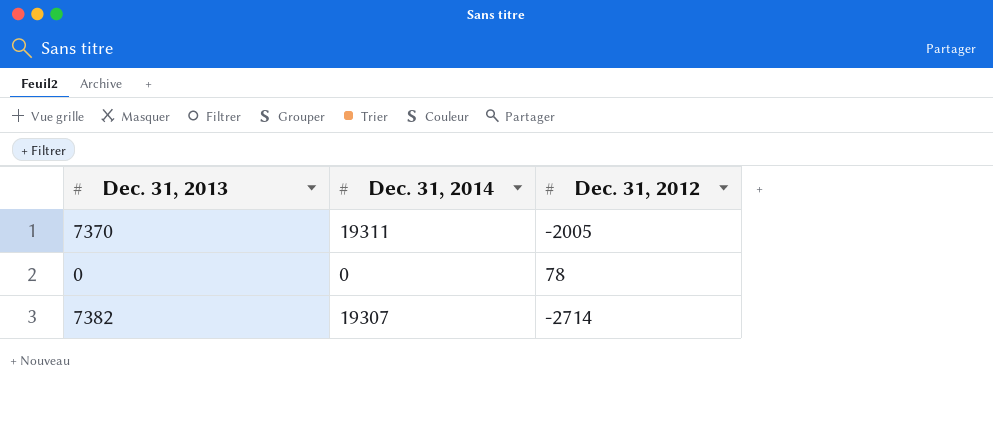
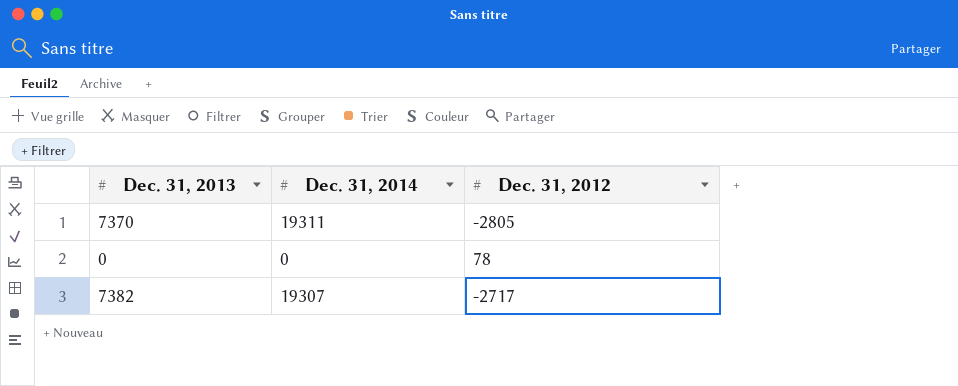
7370 | Dec. 31, 2012: -2005 -> -2805
7382 | Dec. 31, 2012: -2714 -> -2717

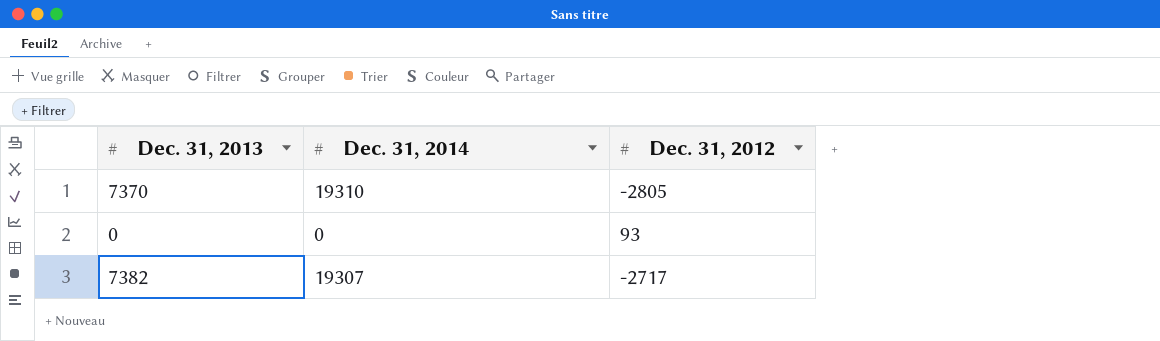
7370 | Dec. 31, 2014: 19311 -> 19310
0 | Dec. 31, 2012: 78 -> 93

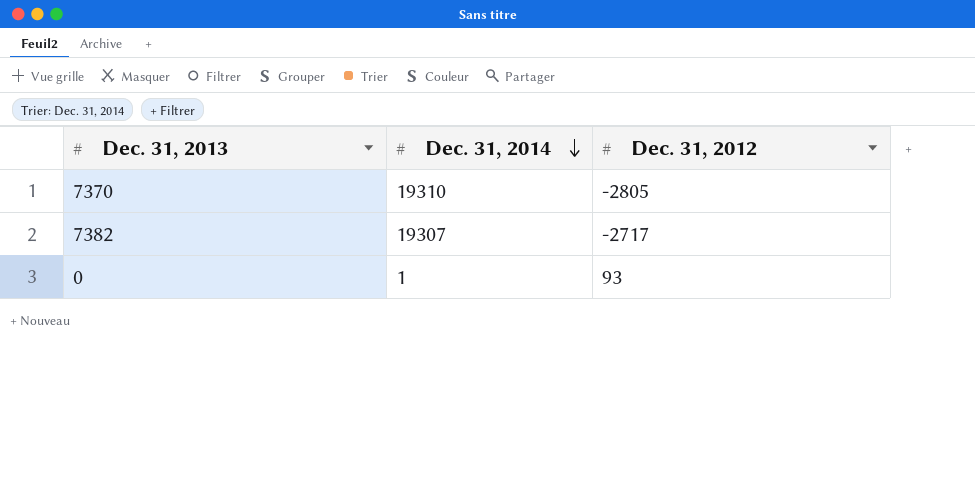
row order: none -> Dec. 31, 2014 descending
0 | Dec. 31, 2014: 0 -> 1

